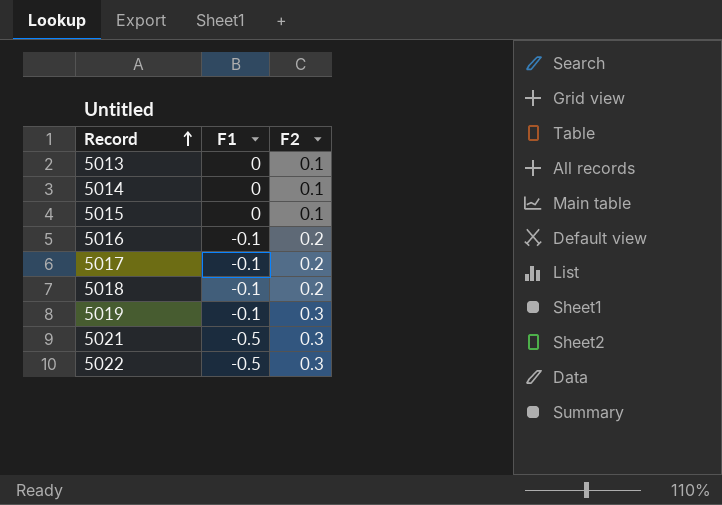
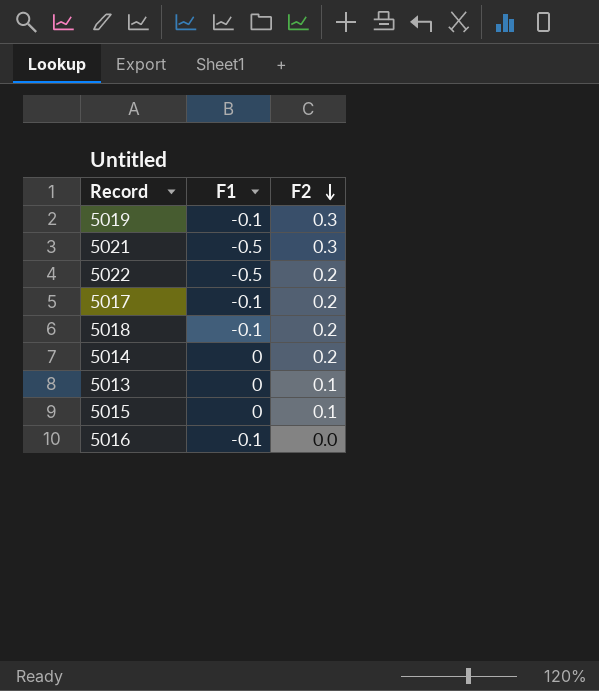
row order: Record ascending -> F2 descending
5022 | F2: 0.3 -> 0.2
5014 | F2: 0.1 -> 0.2
5016 | F2: 0.2 -> 0.0

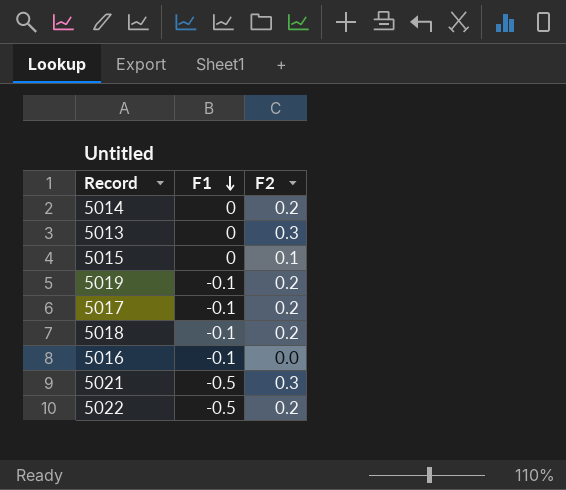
row order: F2 descending -> F1 descending
5013 | F2: 0.1 -> 0.3
5019 | F2: 0.3 -> 0.2

